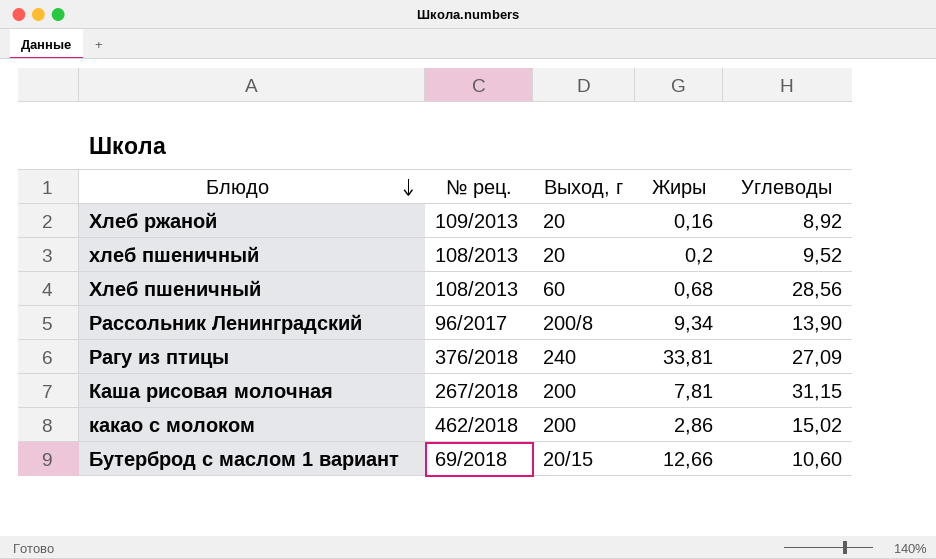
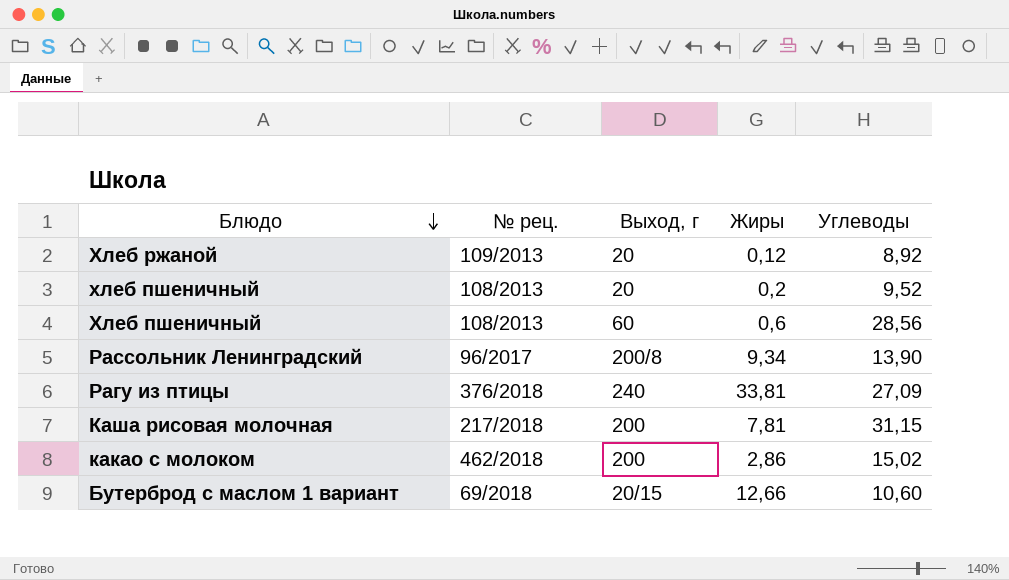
Хлеб ржаной | Жиры: 0,16 -> 0,12
Хлеб пшеничный | Жиры: 0,68 -> 0,6
Каша рисовая молочная | № рец.: 267/2018 -> 217/2018

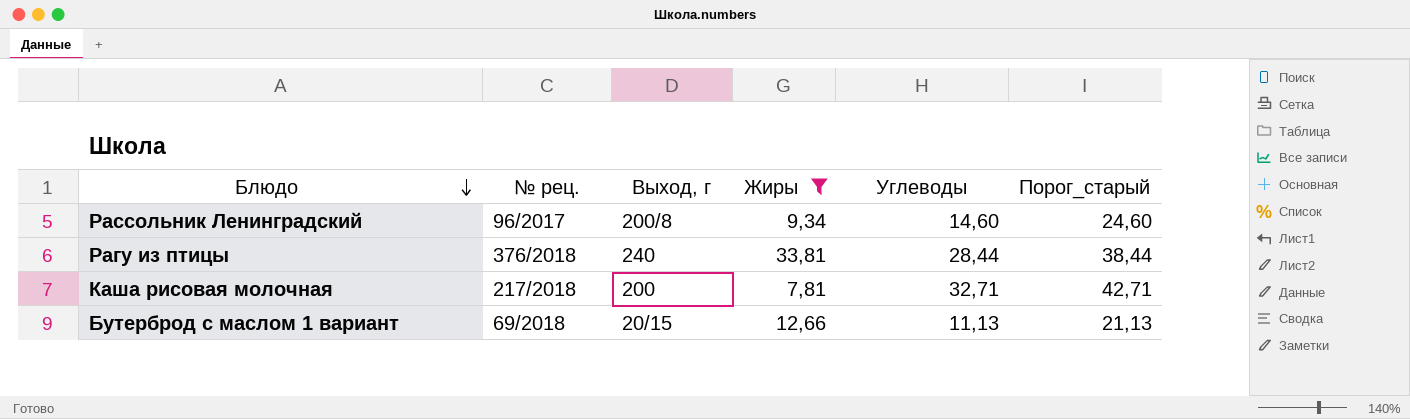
filter: none -> Жиры >= 7,81
column Порог_старый | formula: none -> [Углеводы] + 10
Рассольник Ленинградский | Углеводы: 13,90 -> 14,60
Рагу из птицы | Углеводы: 27,09 -> 28,44
Каша рисовая молочная | Углеводы: 31,15 -> 32,71
Бутерброд с маслом 1 вариант | Углеводы: 10,60 -> 11,13

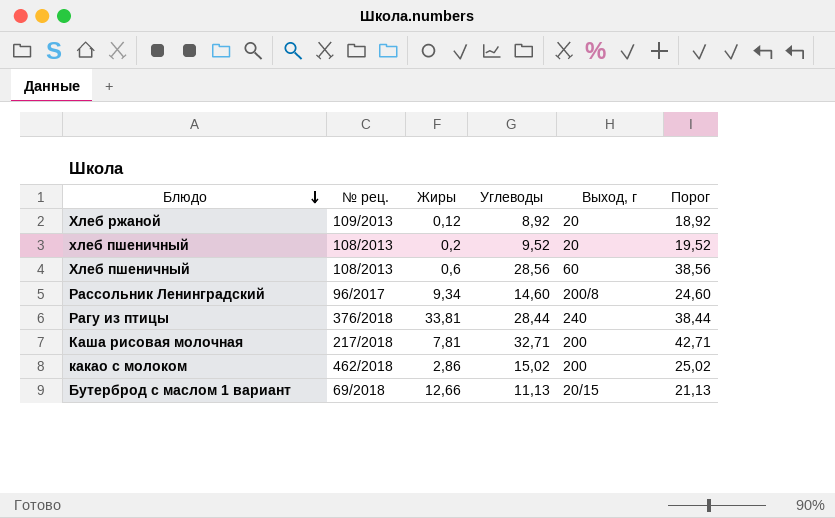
filter: Жиры >= 7,81 -> none
column Выход, г | position: 3 -> 5
column name: Порог_старый -> Порог

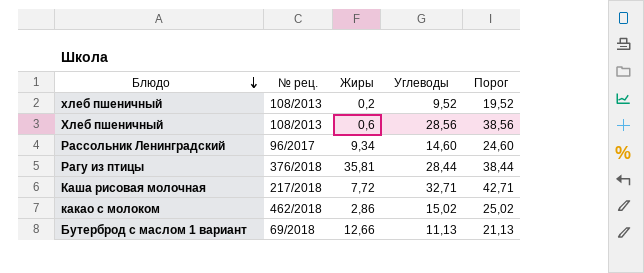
column Выход, г | position: 5 -> none
row Хлеб ржаной: 109/2013 | 0,12 | 8,92 | 20 | 18,92 -> none
Рагу из птицы | Жиры: 33,81 -> 35,81
Каша рисовая молочная | Жиры: 7,81 -> 7,72

